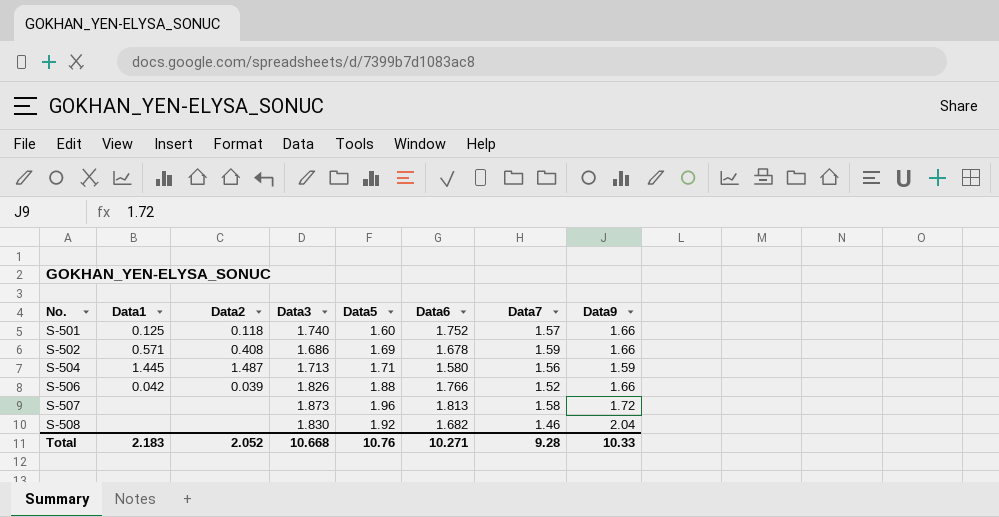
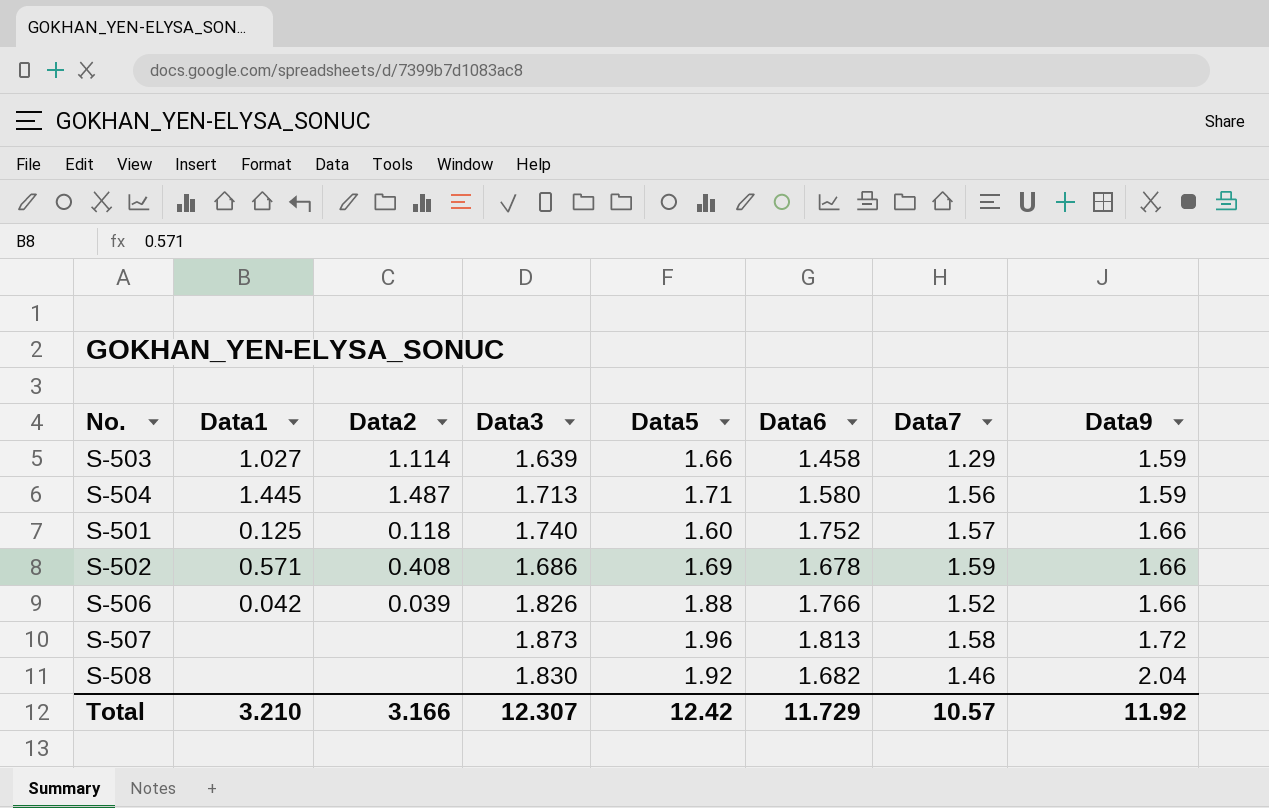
row order: No. ascending -> Data9 ascending
row S-503: none -> 1.027 | 1.114 | 1.639 | 1.66 | 1.458 | 1.29 | 1.59
Total | Data1: 2.183 -> 3.210
Total | Data2: 2.052 -> 3.166
Total | Data3: 10.668 -> 12.307
Total | Data5: 10.76 -> 12.42
Total | Data6: 10.271 -> 11.729
Total | Data7: 9.28 -> 10.57
Total | Data9: 10.33 -> 11.92

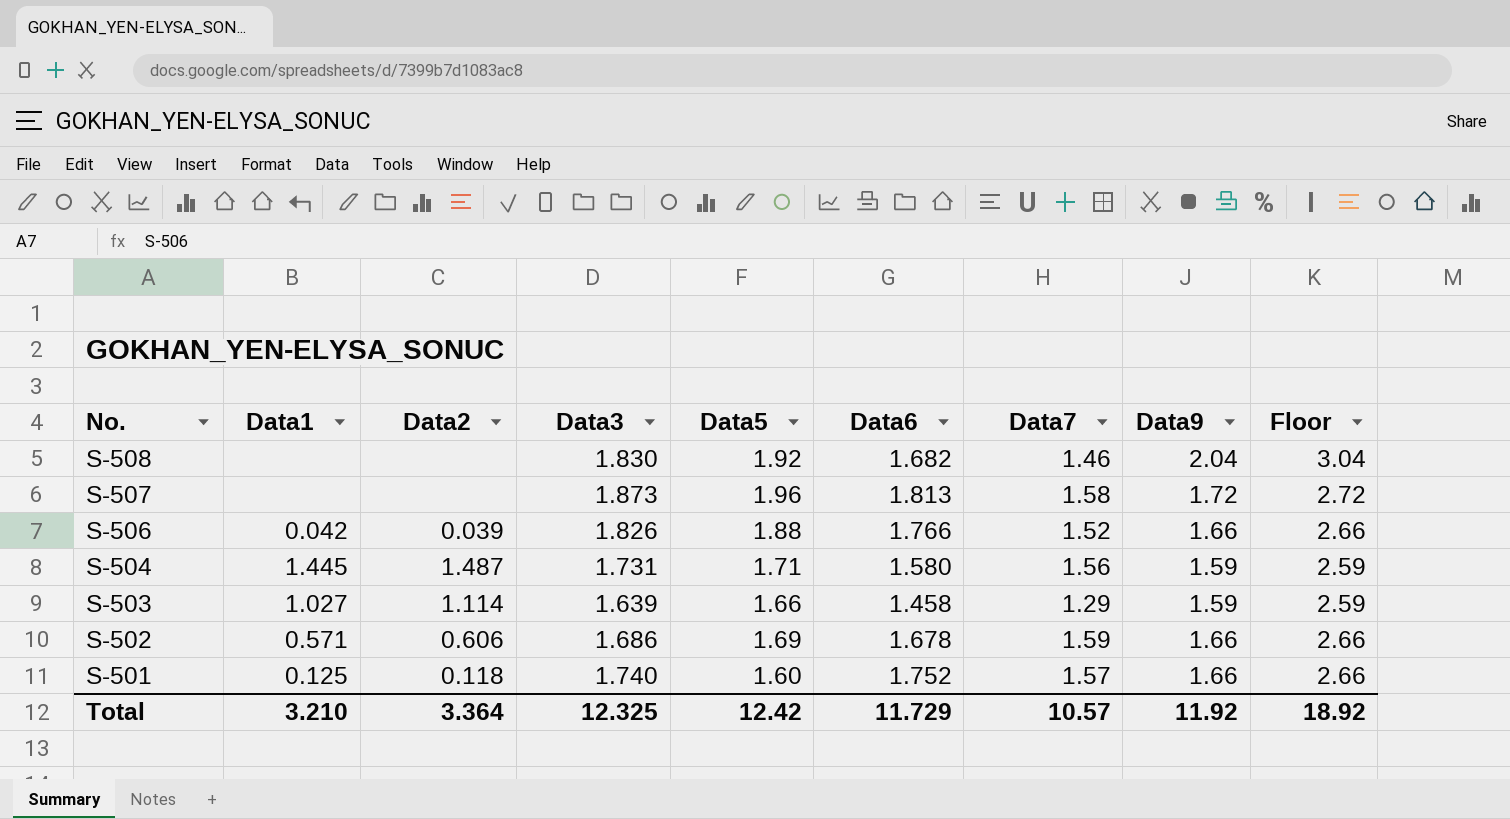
row order: Data9 ascending -> No. descending
column Floor | formula: none -> [Data9] + 1
S-504 | Data3: 1.713 -> 1.731
S-502 | Data2: 0.408 -> 0.606
Total | Data2: 3.166 -> 3.364
Total | Data3: 12.307 -> 12.325

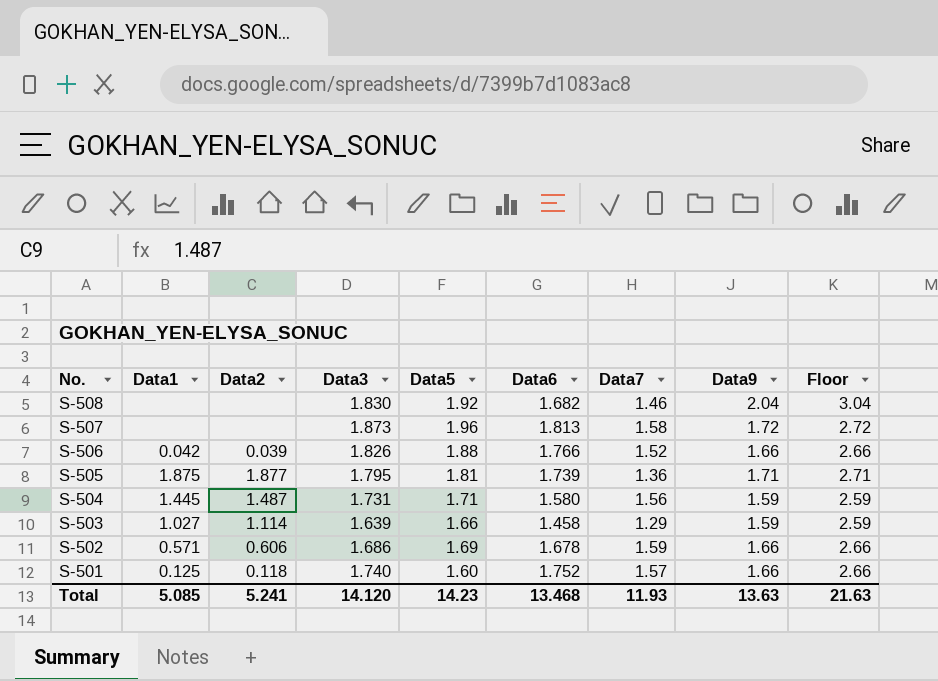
row S-505: none -> 1.875 | 1.877 | 1.795 | 1.81 | 1.739 | 1.36 | 1.71 | 2.71
Total | Data1: 3.210 -> 5.085
Total | Data2: 3.364 -> 5.241
Total | Data3: 12.325 -> 14.120
Total | Data5: 12.42 -> 14.23
Total | Data6: 11.729 -> 13.468
Total | Data7: 10.57 -> 11.93
Total | Data9: 11.92 -> 13.63
Total | Floor: 18.92 -> 21.63

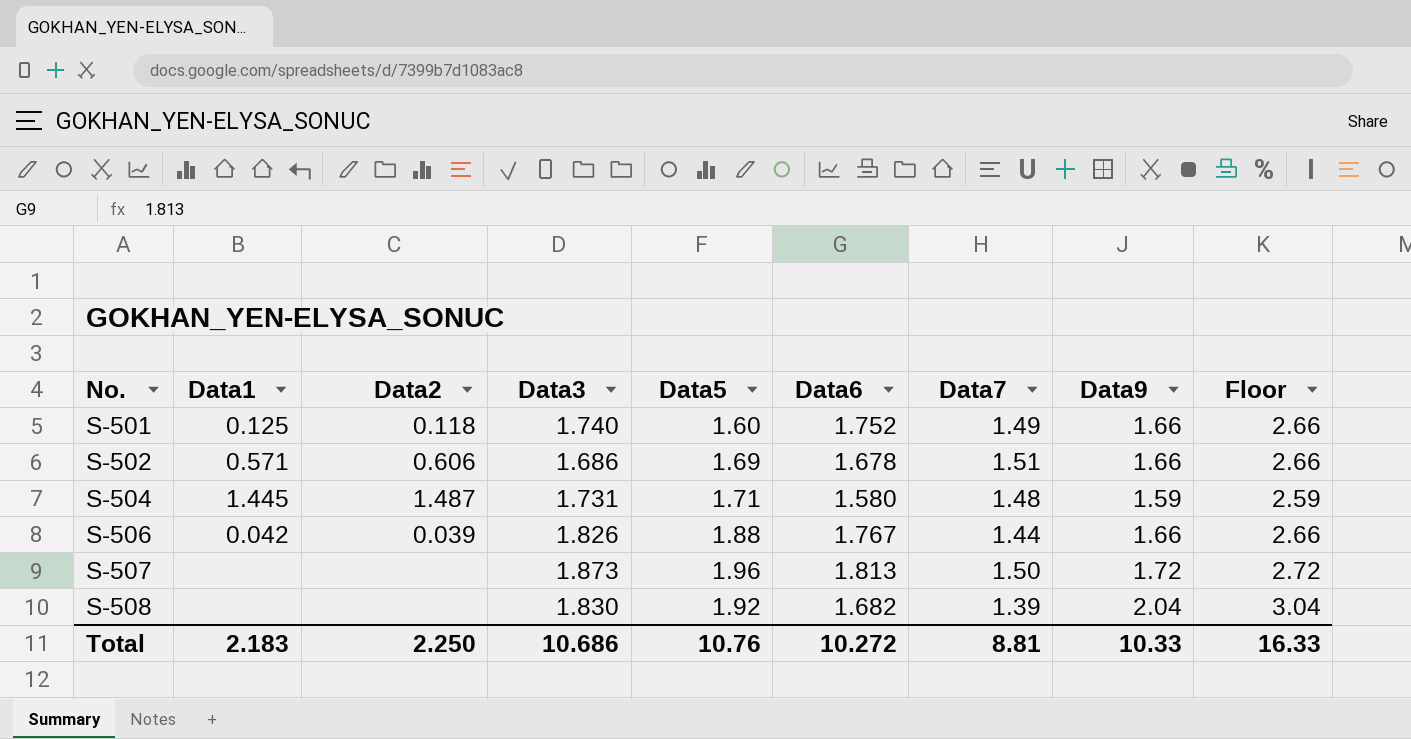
row order: No. descending -> No. ascending
row S-505: 1.875 | 1.877 | 1.795 | 1.81 | 1.739 | 1.36 | 1.71 | 2.71 -> none
row S-503: 1.027 | 1.114 | 1.639 | 1.66 | 1.458 | 1.29 | 1.59 | 2.59 -> none
S-501 | Data7: 1.57 -> 1.49
S-502 | Data7: 1.59 -> 1.51
S-504 | Data7: 1.56 -> 1.48
S-506 | Data6: 1.766 -> 1.767
S-506 | Data7: 1.52 -> 1.44
S-507 | Data7: 1.58 -> 1.50
S-508 | Data7: 1.46 -> 1.39
Total | Data1: 5.085 -> 2.183
Total | Data2: 5.241 -> 2.250
Total | Data3: 14.120 -> 10.686
Total | Data5: 14.23 -> 10.76
Total | Data6: 13.468 -> 10.272
Total | Data7: 11.93 -> 8.81
Total | Data9: 13.63 -> 10.33
Total | Floor: 21.63 -> 16.33

